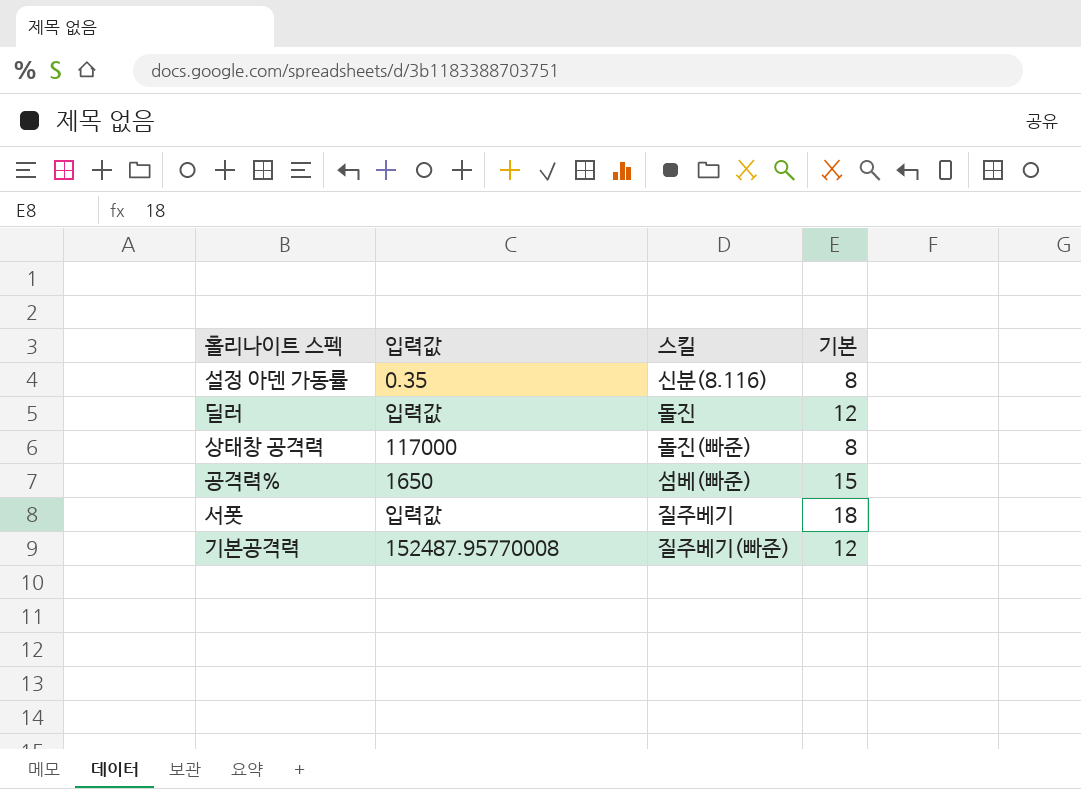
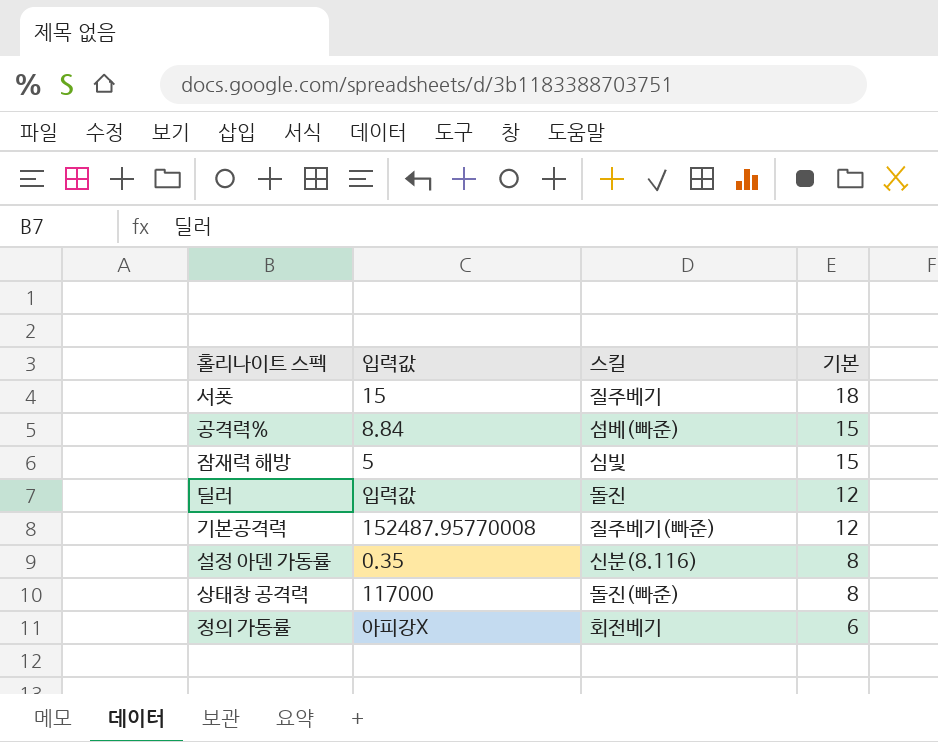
row order: none -> 기본 descending
서폿 | 입력값: 입력값 -> 15
공격력% | 입력값: 1650 -> 8.84
row 잠재력 해방: none -> 5 | 심빛 | 15
row 정의 가동률: none -> 아피강X | 회전베기 | 6

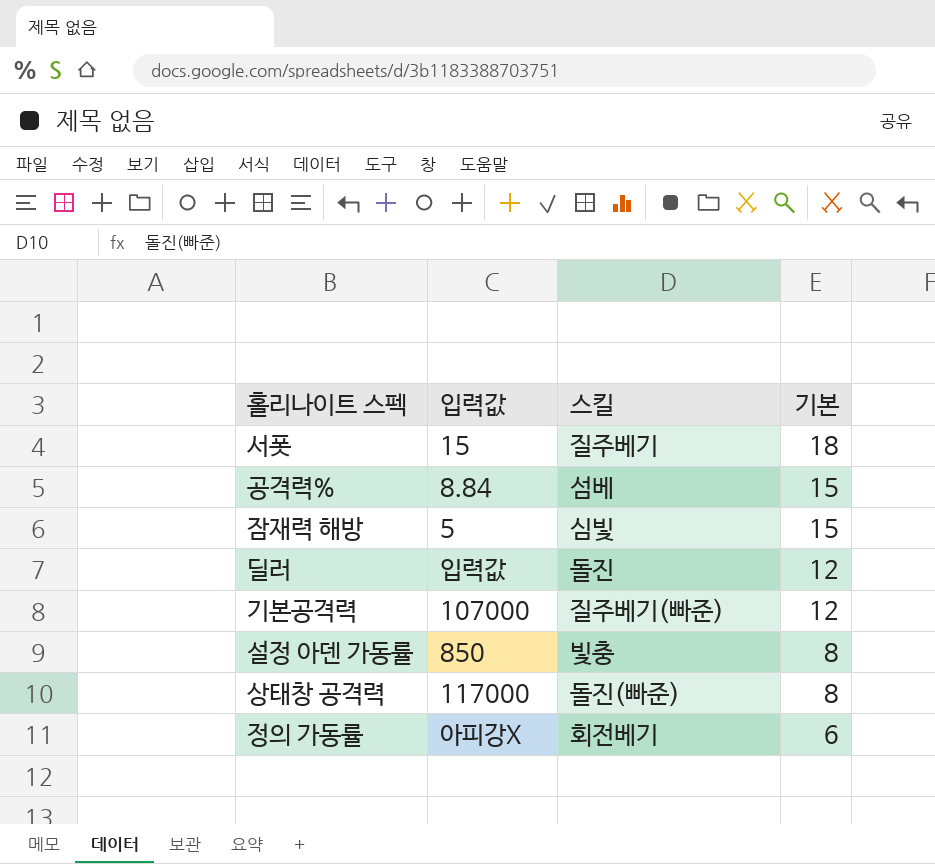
공격력% | 스킬: 섬베(빠준) -> 섬베
기본공격력 | 입력값: 152487.95770008 -> 107000
설정 아덴 가동률 | 입력값: 0.35 -> 850
설정 아덴 가동률 | 스킬: 신분(8.116) -> 빛충

